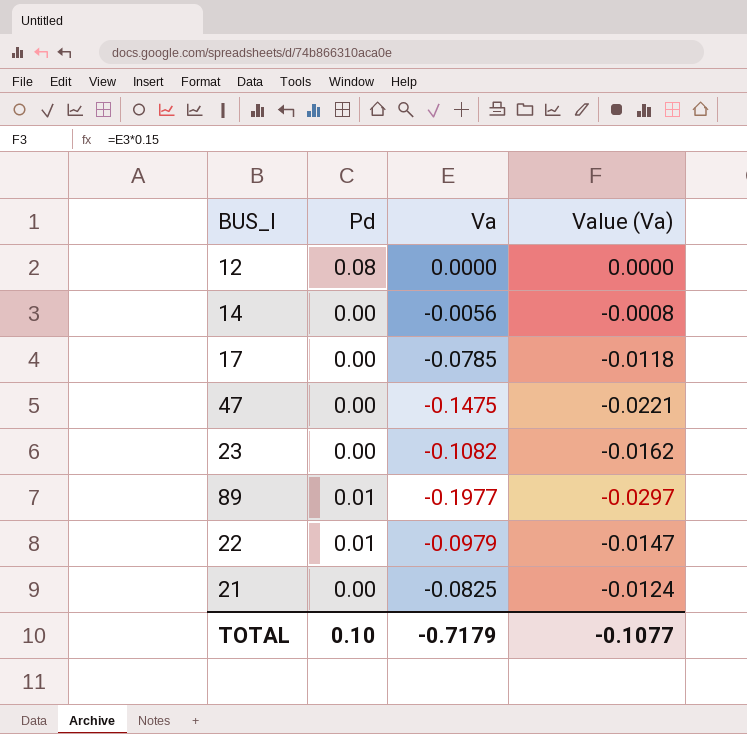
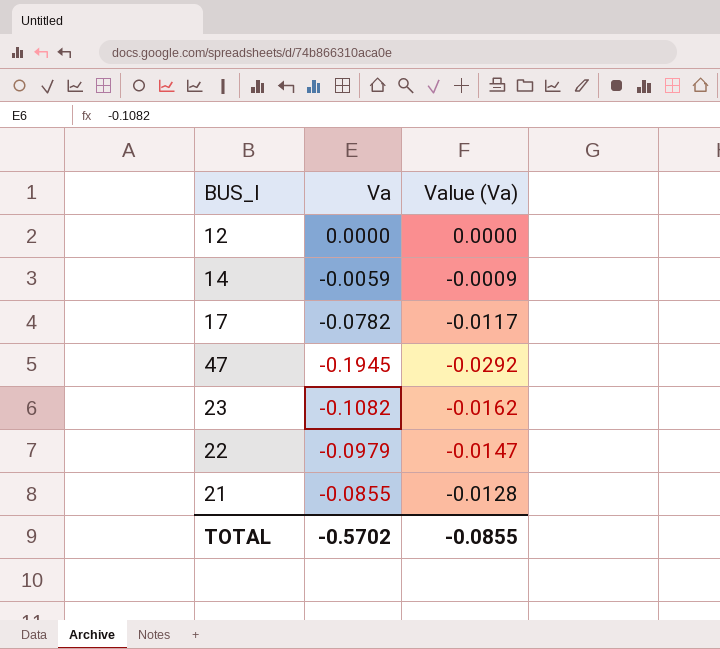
column Pd | position: 2 -> none
row 89: 0.01 | -0.1977 | -0.0297 -> none
14 | Va: -0.0056 -> -0.0059
14 | Value (Va): -0.0008 -> -0.0009
17 | Va: -0.0785 -> -0.0782
17 | Value (Va): -0.0118 -> -0.0117
47 | Va: -0.1475 -> -0.1945
47 | Value (Va): -0.0221 -> -0.0292
21 | Va: -0.0825 -> -0.0855
21 | Value (Va): -0.0124 -> -0.0128
TOTAL | Va: -0.7179 -> -0.5702
TOTAL | Value (Va): -0.1077 -> -0.0855

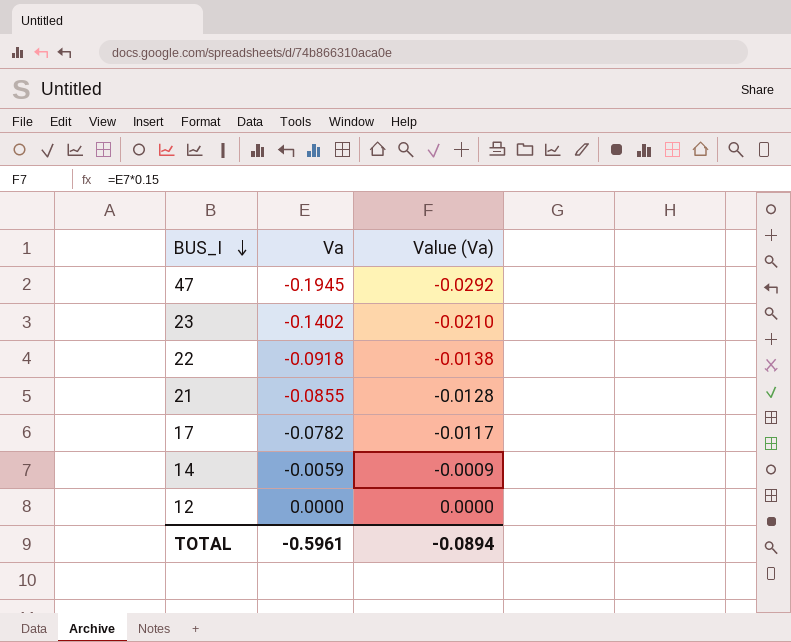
row order: none -> BUS_I descending
23 | Va: -0.1082 -> -0.1402
23 | Value (Va): -0.0162 -> -0.0210
22 | Va: -0.0979 -> -0.0918
22 | Value (Va): -0.0147 -> -0.0138
TOTAL | Va: -0.5702 -> -0.5961
TOTAL | Value (Va): -0.0855 -> -0.0894

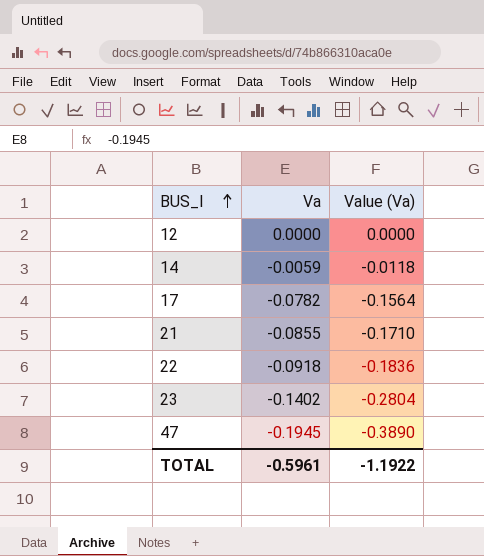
row order: BUS_I descending -> BUS_I ascending
column Value (Va) | formula: [Va] * 0.15 -> [Va] * 2
TOTAL | Value (Va): -0.0894 -> -1.1922

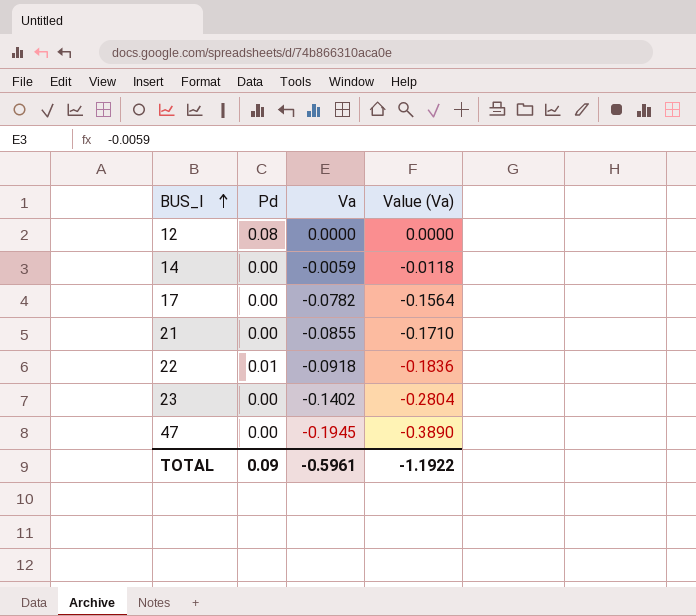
column Pd | position: none -> 2

